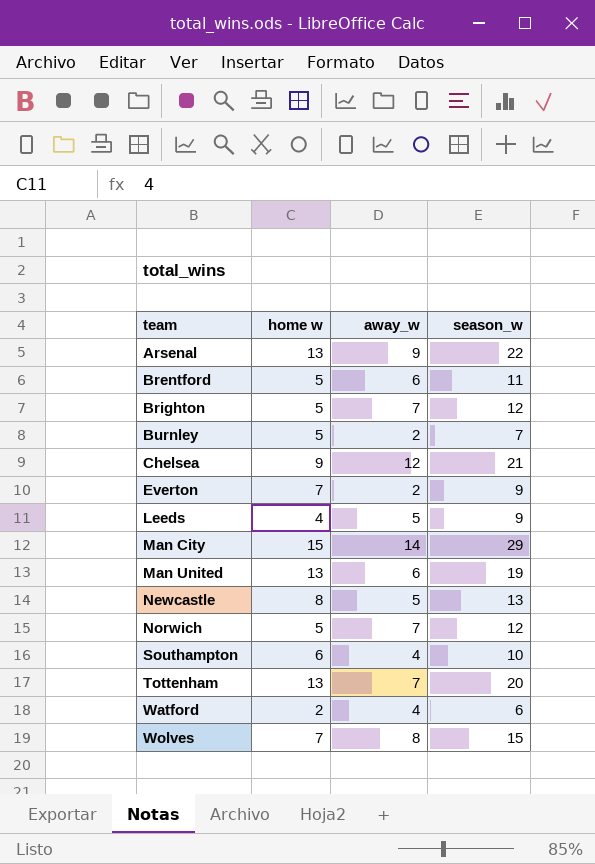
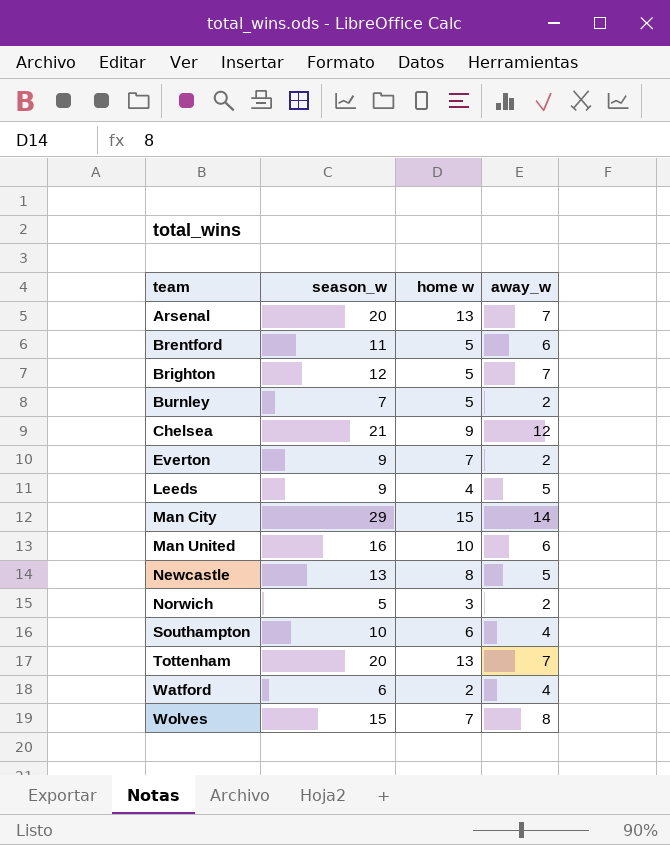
column season_w | position: 4 -> 2
Arsenal | season_w: 22 -> 20
Arsenal | away_w: 9 -> 7
Man United | season_w: 19 -> 16
Man United | home w: 13 -> 10
Norwich | season_w: 12 -> 5
Norwich | home w: 5 -> 3
Norwich | away_w: 7 -> 2

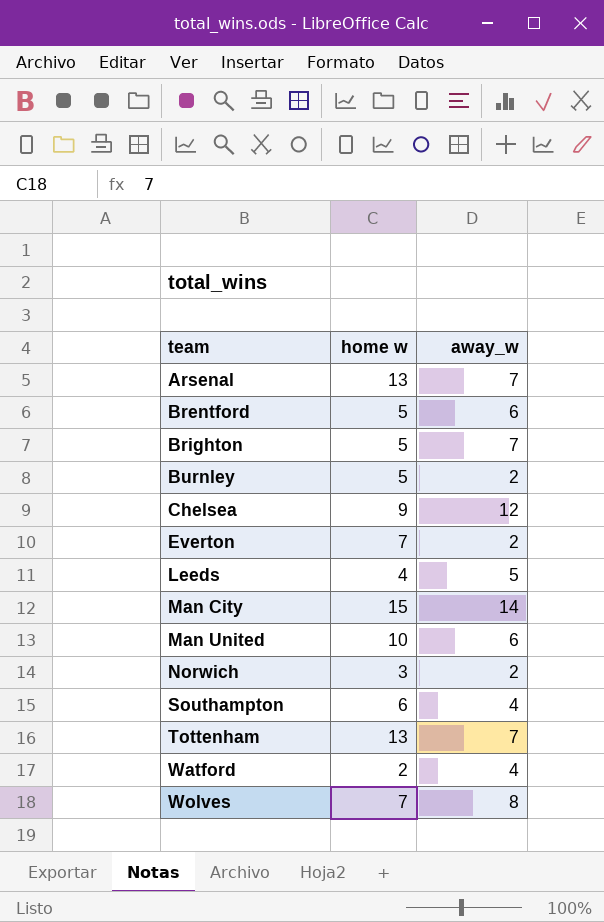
column season_w | formula: [home w] + [away_w] -> none
row Newcastle: 13 | 8 | 5 -> none

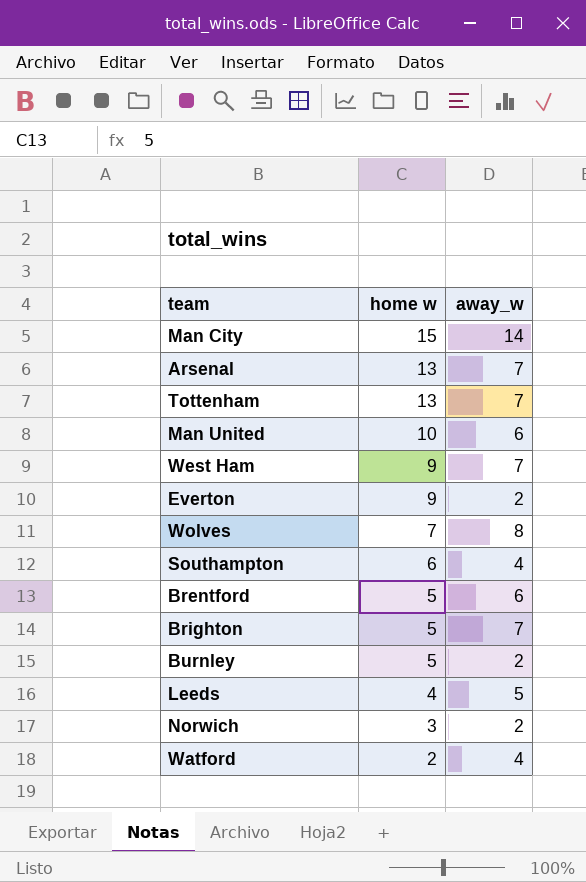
row order: team ascending -> home w descending
row Chelsea: 9 | 12 -> none
row West Ham: none -> 9 | 7
Everton | home w: 7 -> 9

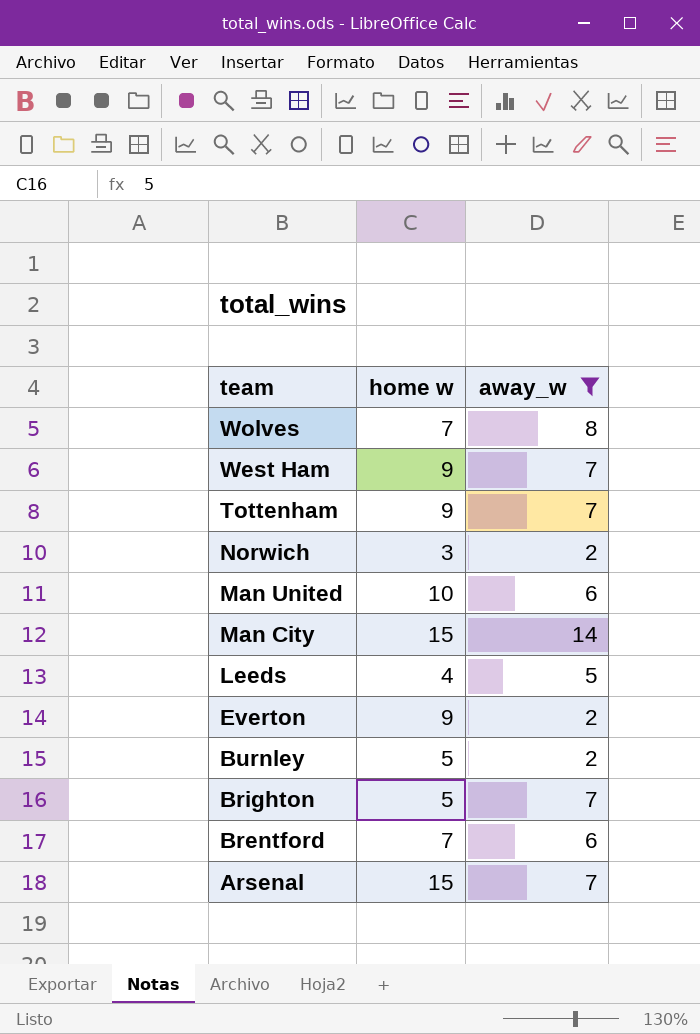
filter: none -> away_w != 4
row order: home w descending -> team descending
Tottenham | home w: 13 -> 9
Brentford | home w: 5 -> 7
Arsenal | home w: 13 -> 15

